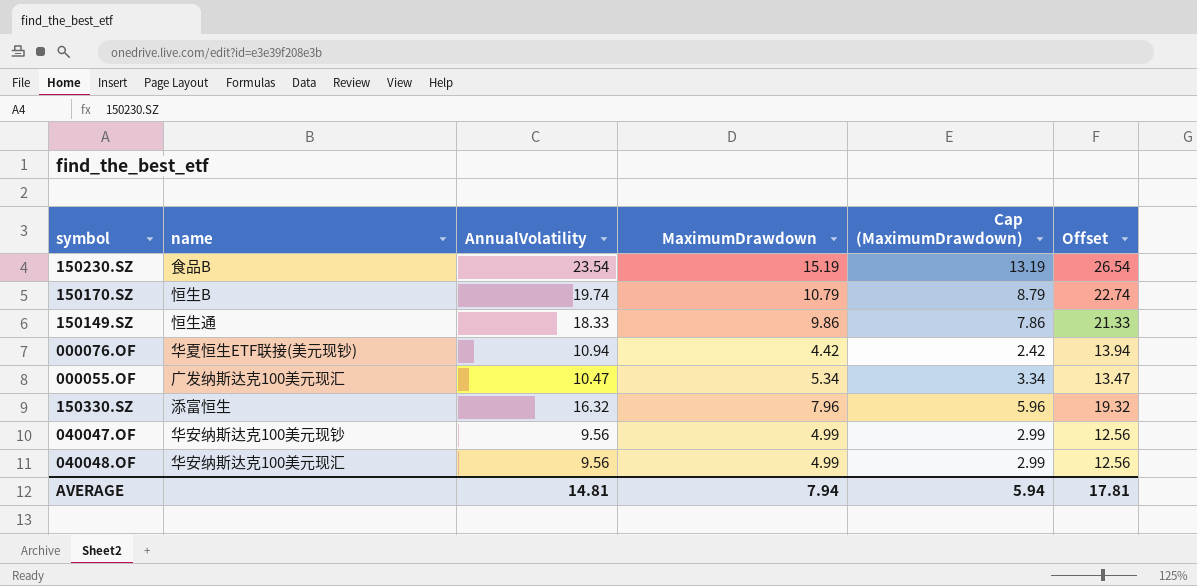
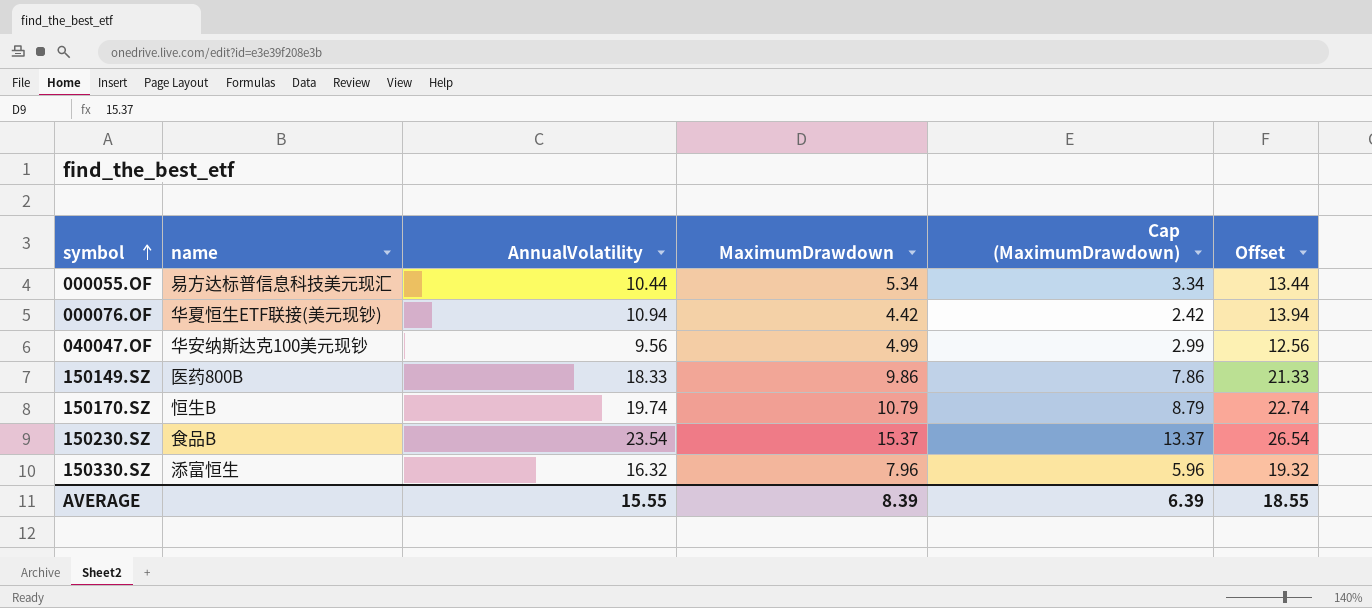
row order: none -> symbol ascending
row 040048.OF: 华安纳斯达克100美元现汇 | 9.56 | 4.99 | 2.99 | 12.56 -> none
000055.OF | name: 广发纳斯达克100美元现汇 -> 易方达标普信息科技美元现汇
000055.OF | AnnualVolatility: 10.47 -> 10.44
000055.OF | Offset: 13.47 -> 13.44
150149.SZ | name: 恒生通 -> 医药800B
150230.SZ | MaximumDrawdown: 15.19 -> 15.37
150230.SZ | Cap (MaximumDrawdown): 13.19 -> 13.37
AVERAGE | AnnualVolatility: 14.81 -> 15.55
AVERAGE | MaximumDrawdown: 7.94 -> 8.39
AVERAGE | Cap (MaximumDrawdown): 5.94 -> 6.39
AVERAGE | Offset: 17.81 -> 18.55

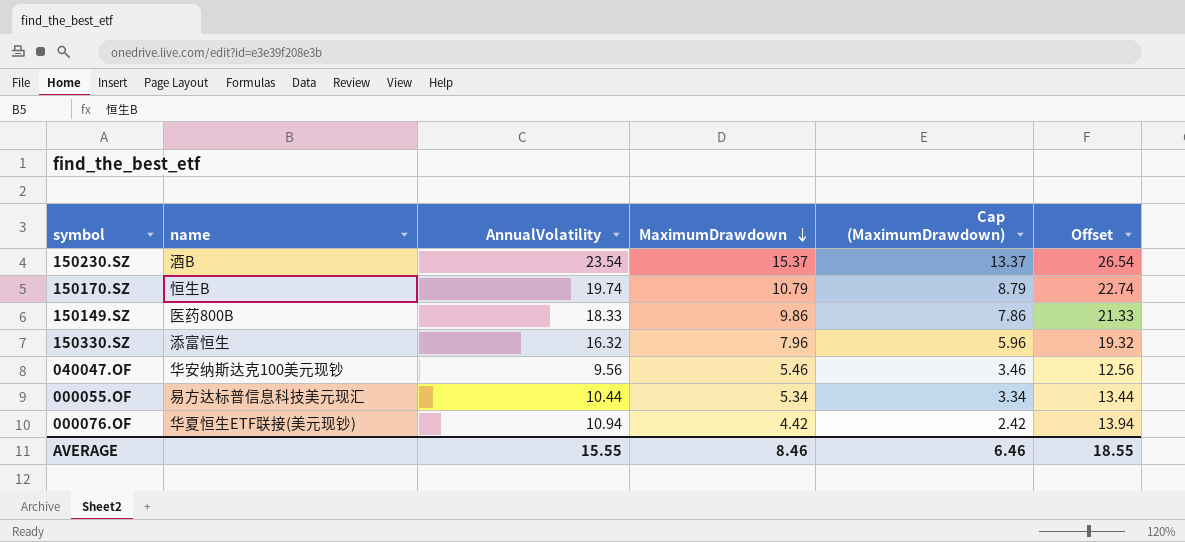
row order: symbol ascending -> MaximumDrawdown descending
150230.SZ | name: 食品B -> 酒B
040047.OF | MaximumDrawdown: 4.99 -> 5.46
040047.OF | Cap (MaximumDrawdown): 2.99 -> 3.46
AVERAGE | MaximumDrawdown: 8.39 -> 8.46
AVERAGE | Cap (MaximumDrawdown): 6.39 -> 6.46

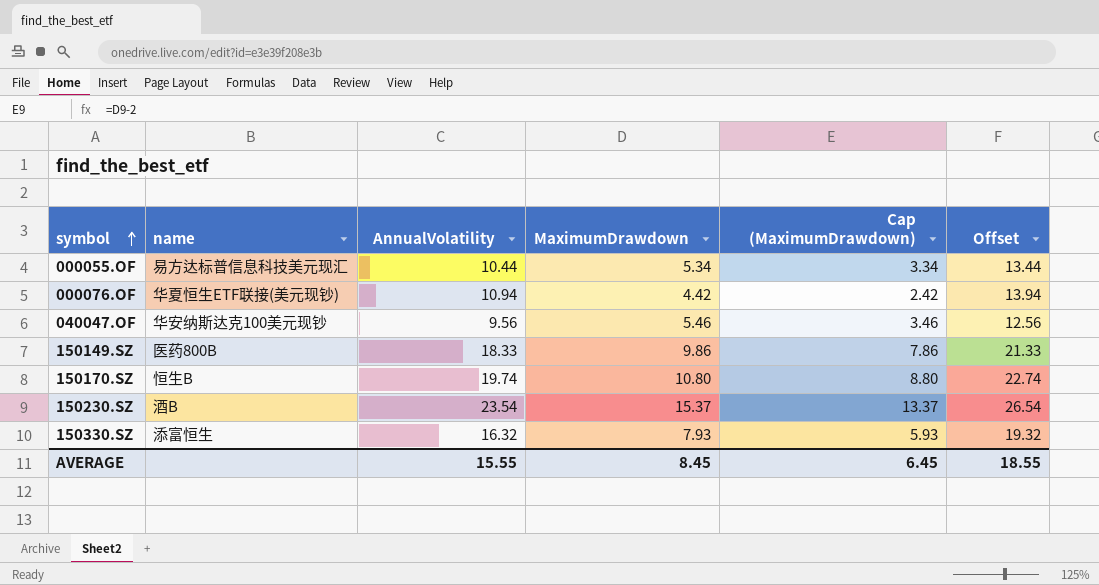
row order: MaximumDrawdown descending -> symbol ascending
150170.SZ | MaximumDrawdown: 10.79 -> 10.80
150170.SZ | Cap (MaximumDrawdown): 8.79 -> 8.80
150330.SZ | MaximumDrawdown: 7.96 -> 7.93
150330.SZ | Cap (MaximumDrawdown): 5.96 -> 5.93
AVERAGE | MaximumDrawdown: 8.46 -> 8.45
AVERAGE | Cap (MaximumDrawdown): 6.46 -> 6.45

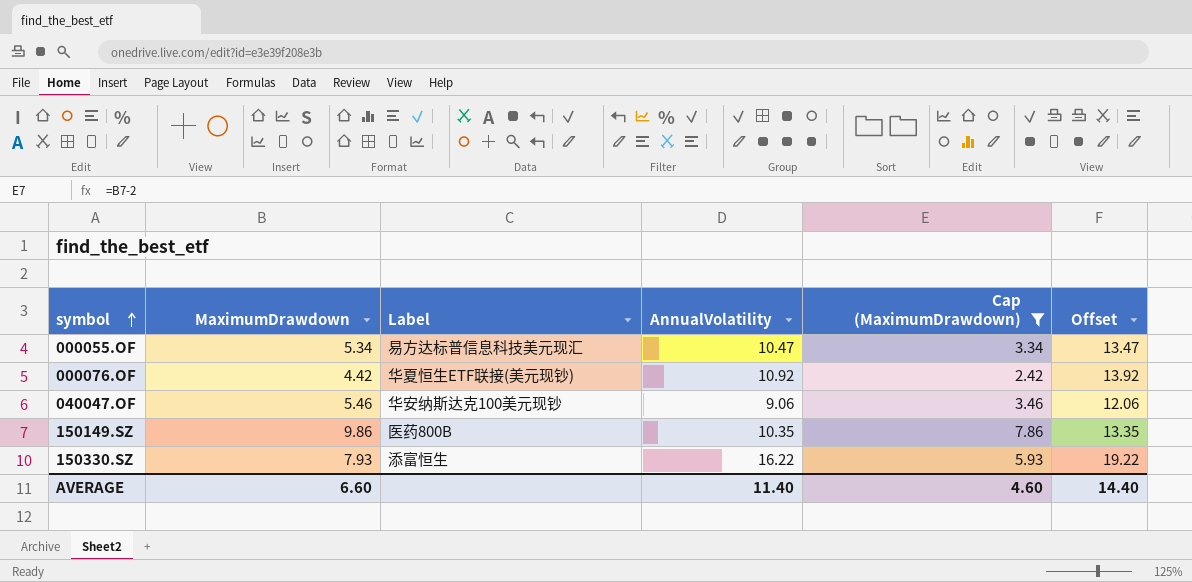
filter: none -> Cap (MaximumDrawdown) <= 7.86
column MaximumDrawdown | position: 4 -> 2
column name: name -> Label
000055.OF | AnnualVolatility: 10.44 -> 10.47
000055.OF | Offset: 13.44 -> 13.47
000076.OF | AnnualVolatility: 10.94 -> 10.92
000076.OF | Offset: 13.94 -> 13.92
040047.OF | AnnualVolatility: 9.56 -> 9.06
040047.OF | Offset: 12.56 -> 12.06
150149.SZ | AnnualVolatility: 18.33 -> 10.35
150149.SZ | Offset: 21.33 -> 13.35
150330.SZ | AnnualVolatility: 16.32 -> 16.22
150330.SZ | Offset: 19.32 -> 19.22
AVERAGE | MaximumDrawdown: 8.45 -> 6.60
AVERAGE | AnnualVolatility: 15.55 -> 11.40
AVERAGE | Cap (MaximumDrawdown): 6.45 -> 4.60
AVERAGE | Offset: 18.55 -> 14.40

